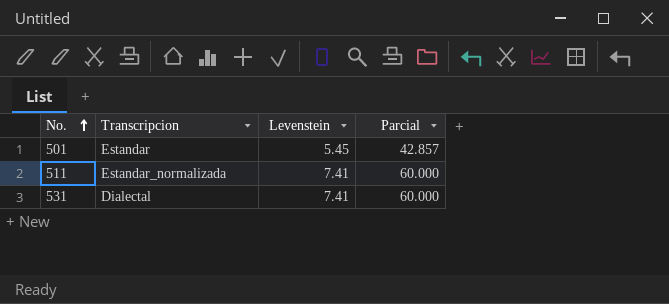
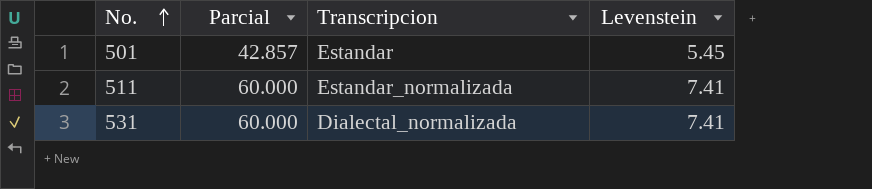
column Parcial | position: 4 -> 2
531 | Transcripcion: Dialectal -> Dialectal_normalizada

